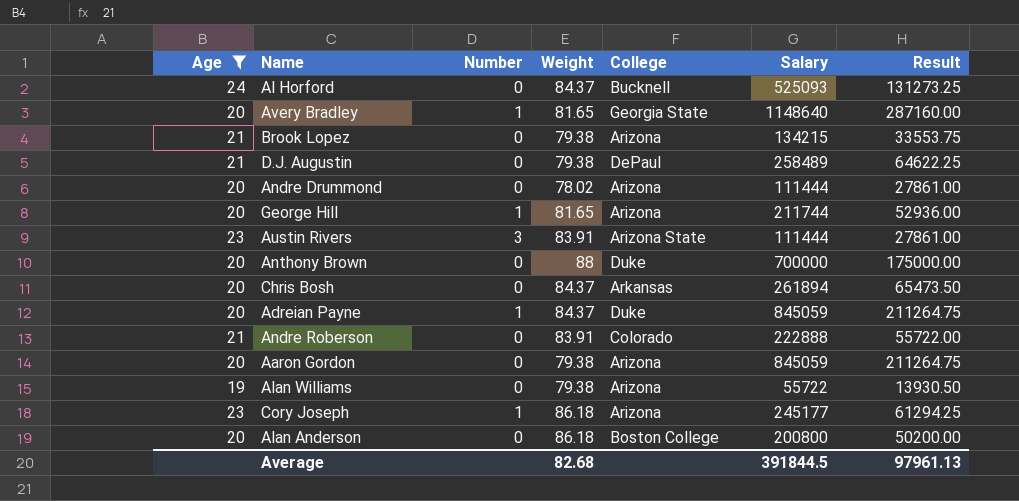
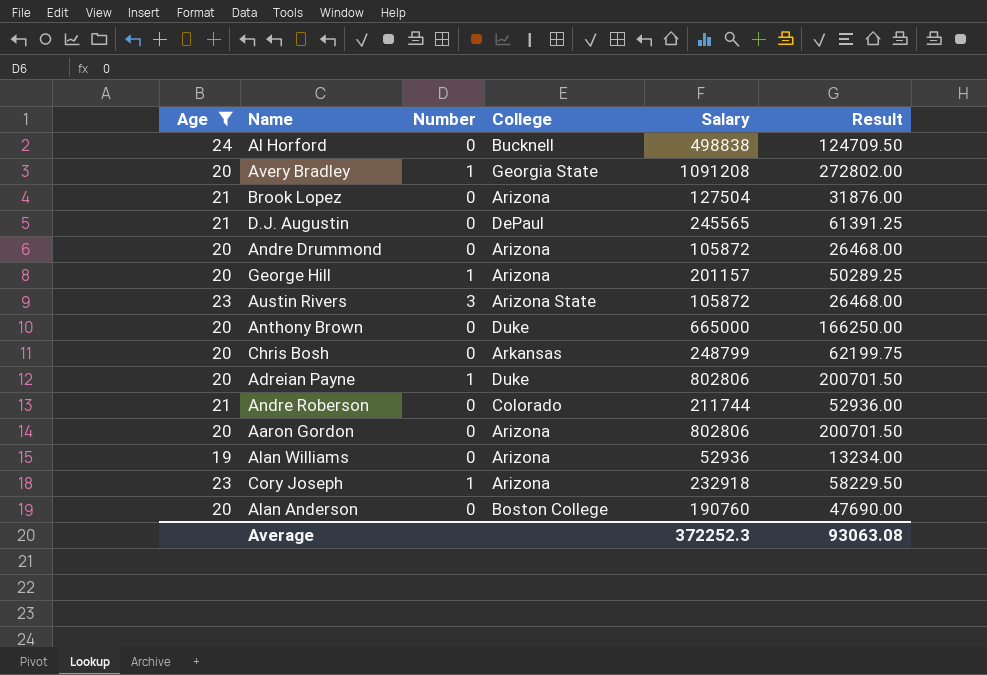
column Weight | position: 4 -> none
Al Horford | Salary: 525093 -> 498838
Al Horford | Result: 131273.25 -> 124709.50
Avery Bradley | Salary: 1148640 -> 1091208
Avery Bradley | Result: 287160.00 -> 272802.00
Brook Lopez | Salary: 134215 -> 127504
Brook Lopez | Result: 33553.75 -> 31876.00
D.J. Augustin | Salary: 258489 -> 245565
D.J. Augustin | Result: 64622.25 -> 61391.25
Andre Drummond | Salary: 111444 -> 105872
Andre Drummond | Result: 27861.00 -> 26468.00
George Hill | Salary: 211744 -> 201157
George Hill | Result: 52936.00 -> 50289.25
Austin Rivers | Salary: 111444 -> 105872
Austin Rivers | Result: 27861.00 -> 26468.00
Anthony Brown | Salary: 700000 -> 665000
Anthony Brown | Result: 175000.00 -> 166250.00
Chris Bosh | Salary: 261894 -> 248799
Chris Bosh | Result: 65473.50 -> 62199.75
Adreian Payne | Salary: 845059 -> 802806
Adreian Payne | Result: 211264.75 -> 200701.50
Andre Roberson | Salary: 222888 -> 211744
Andre Roberson | Result: 55722.00 -> 52936.00
Aaron Gordon | Salary: 845059 -> 802806
Aaron Gordon | Result: 211264.75 -> 200701.50
Alan Williams | Salary: 55722 -> 52936
Alan Williams | Result: 13930.50 -> 13234.00
Cory Joseph | Salary: 245177 -> 232918
Cory Joseph | Result: 61294.25 -> 58229.50
Alan Anderson | Salary: 200800 -> 190760
Alan Anderson | Result: 50200.00 -> 47690.00
Average | Salary: 391844.5 -> 372252.3
Average | Result: 97961.13 -> 93063.08

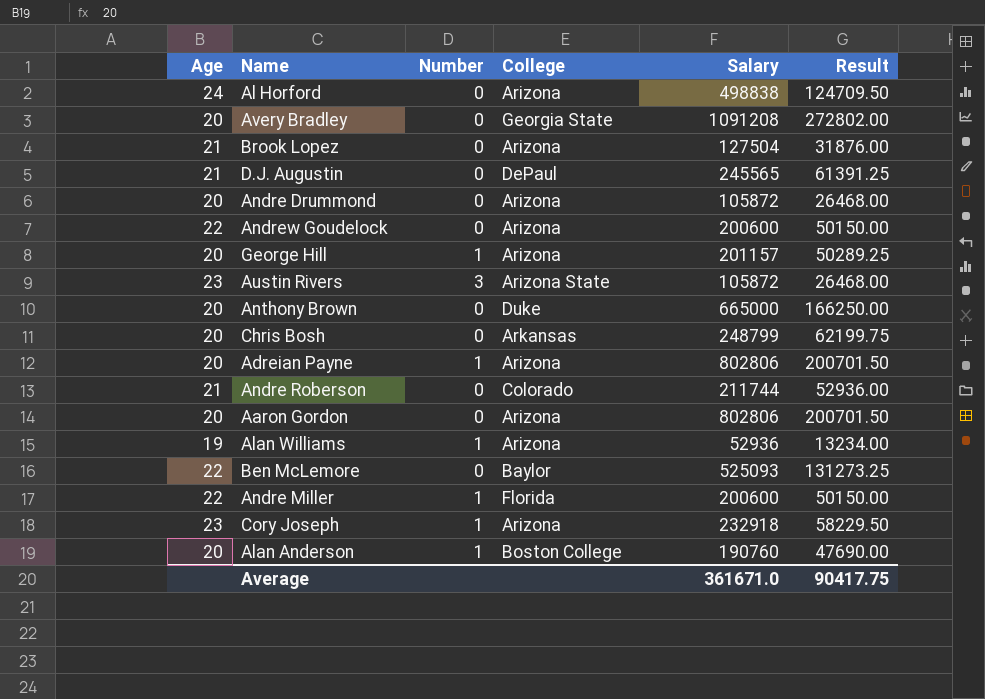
filter: Age != 22 -> none
Al Horford | College: Bucknell -> Arizona
Avery Bradley | Number: 1 -> 0
Adreian Payne | College: Duke -> Arizona
Alan Williams | Number: 0 -> 1
Alan Anderson | Number: 0 -> 1
Average | Salary: 372252.3 -> 361671.0
Average | Result: 93063.08 -> 90417.75

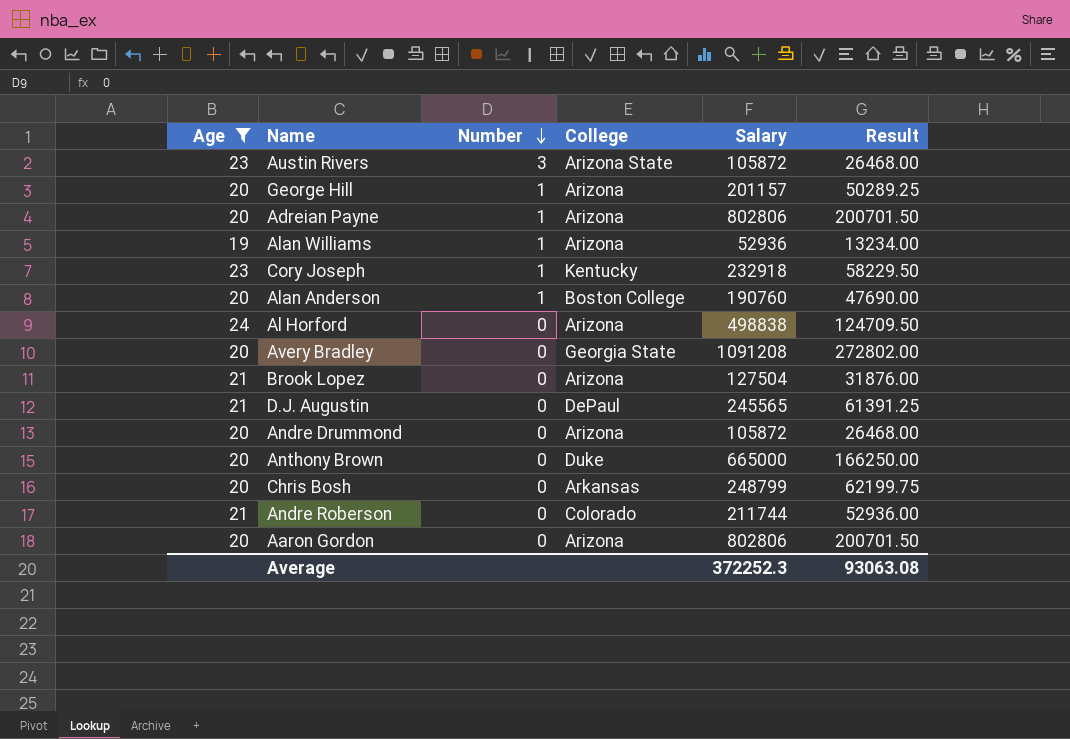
filter: none -> Age != 22
row order: none -> Number descending
Cory Joseph | College: Arizona -> Kentucky
Average | Salary: 361671.0 -> 372252.3
Average | Result: 90417.75 -> 93063.08

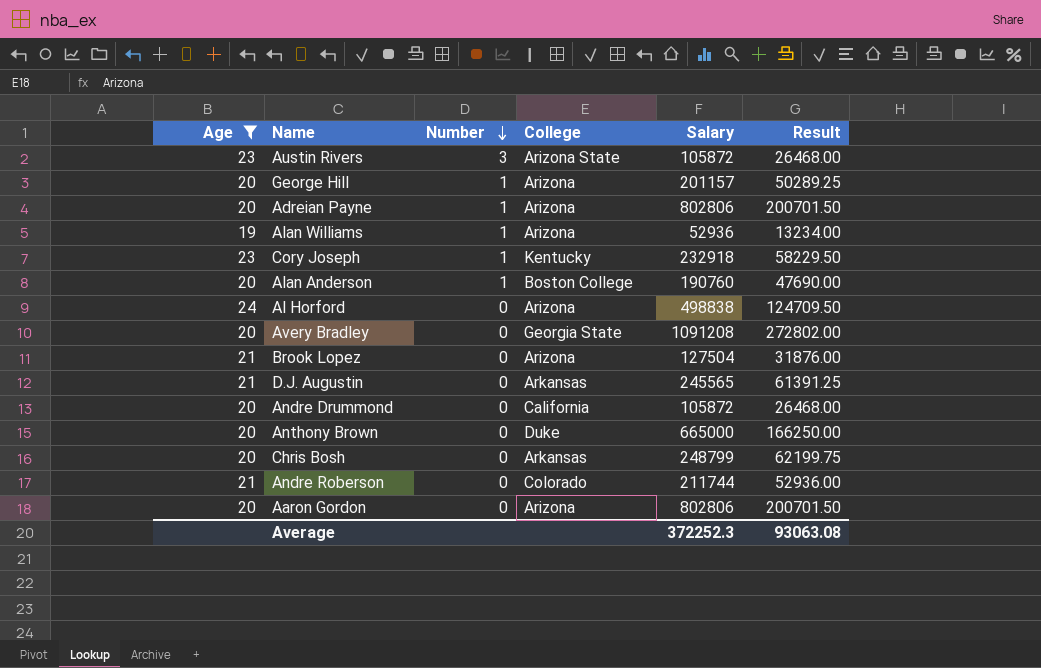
D.J. Augustin | College: DePaul -> Arkansas
Andre Drummond | College: Arizona -> California

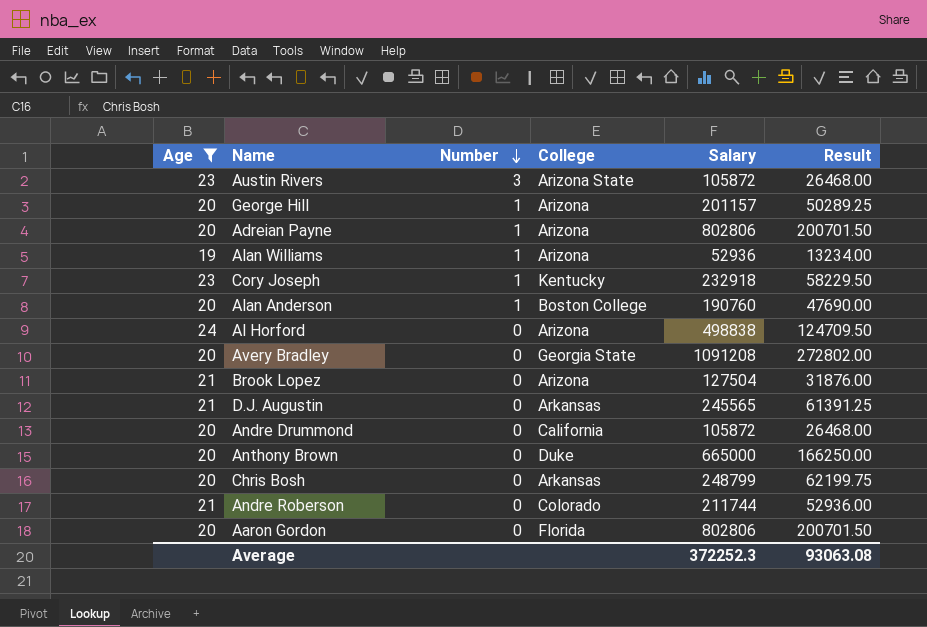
Aaron Gordon | College: Arizona -> Florida

